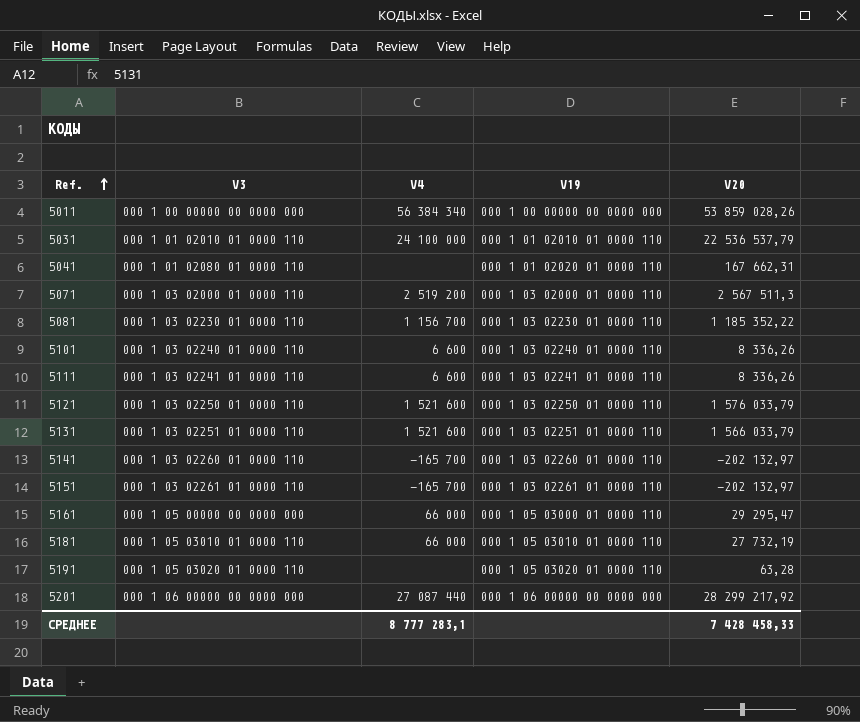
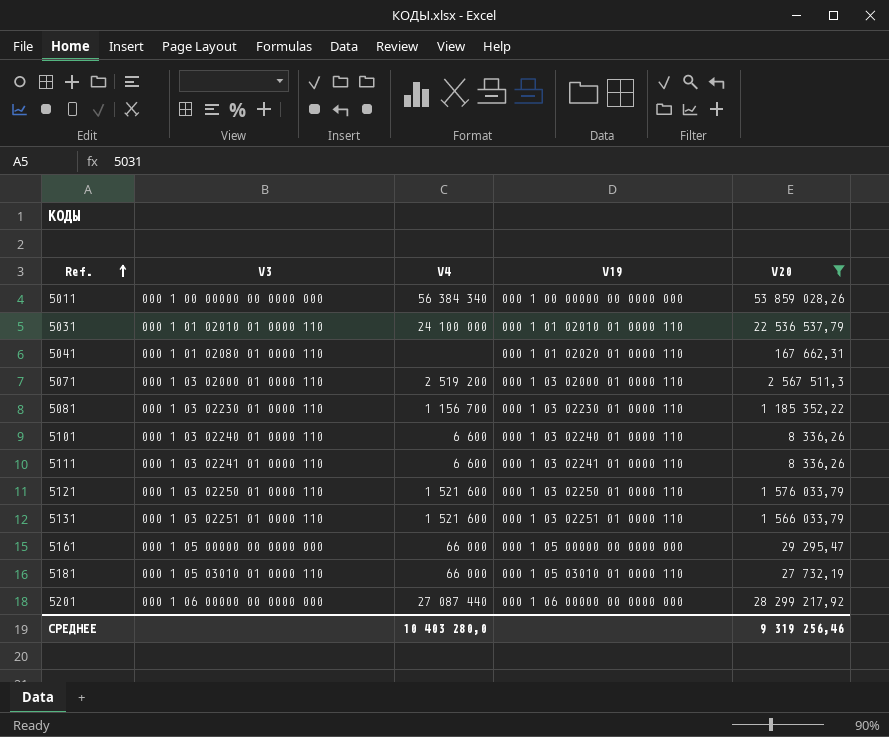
filter: none -> V20 >= 8 336,26
5161 | V19: 000 1 05 03000 01 0000 110 -> 000 1 05 00000 00 0000 000
СРЕДНЕЕ | V4: 8 777 283,1 -> 10 403 280,0
СРЕДНЕЕ | V20: 7 428 458,33 -> 9 319 256,46

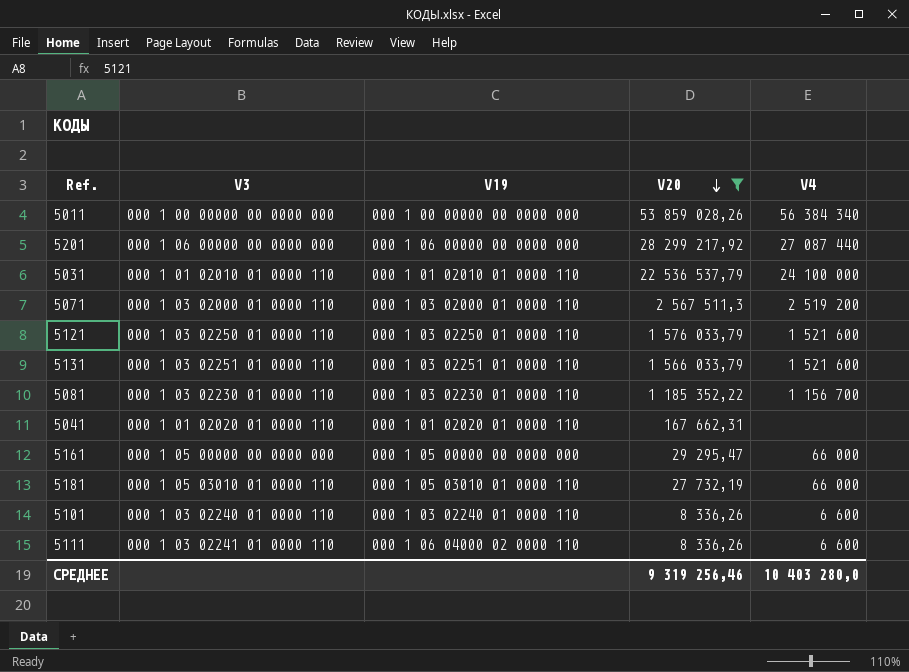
row order: Ref. ascending -> V20 descending
column V4 | position: 3 -> 5
5041 | V3: 000 1 01 02080 01 0000 110 -> 000 1 01 02020 01 0000 110
5111 | V19: 000 1 03 02241 01 0000 110 -> 000 1 06 04000 02 0000 110

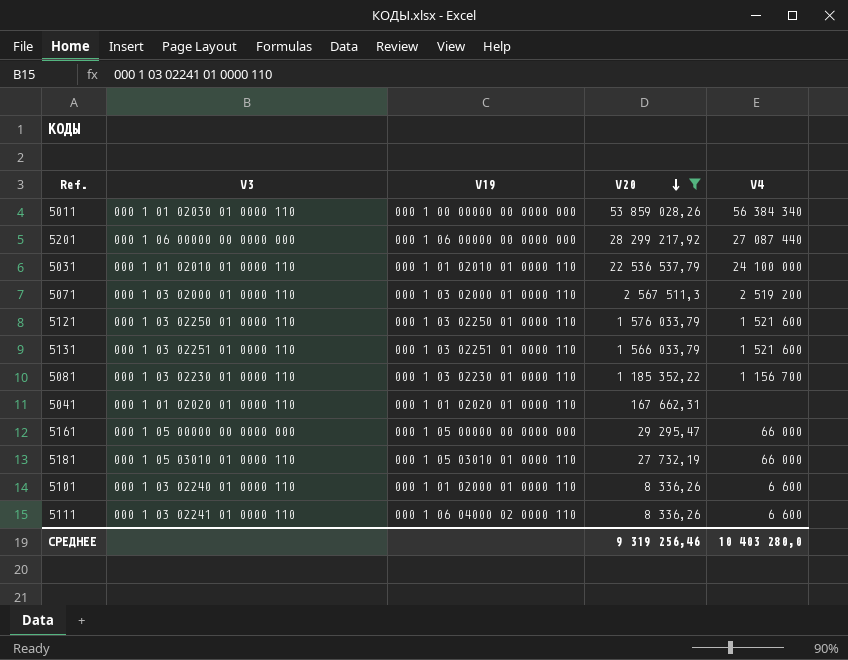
5011 | V3: 000 1 00 00000 00 0000 000 -> 000 1 01 02030 01 0000 110
5101 | V19: 000 1 03 02240 01 0000 110 -> 000 1 01 02000 01 0000 110

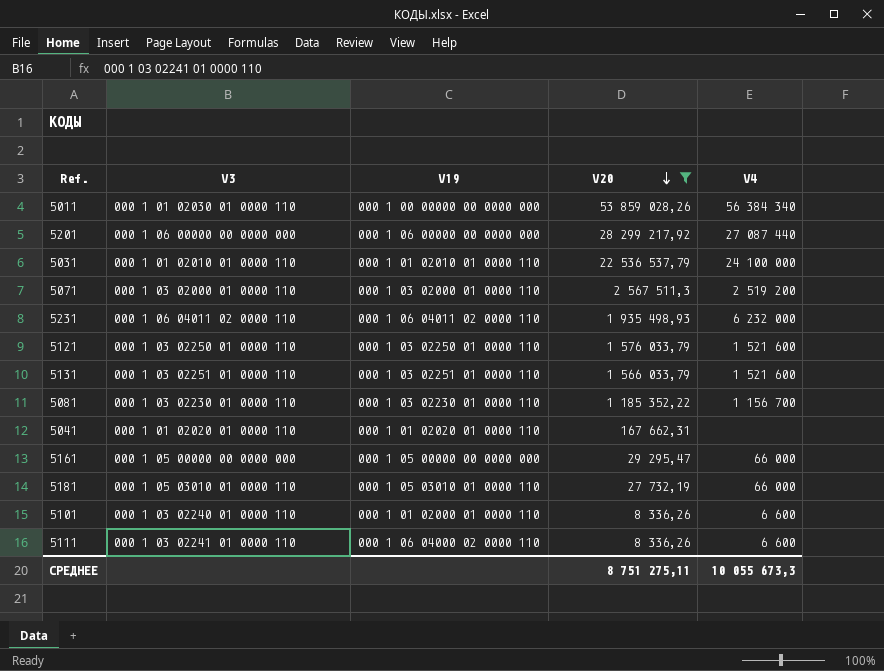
row 5231: none -> 000 1 06 04011 02 0000 110 | 000 1 06 04011 02 0000 110 | 1 935 498,93 | 6 232 000
СРЕДНЕЕ | V20: 9 319 256,46 -> 8 751 275,11
СРЕДНЕЕ | V4: 10 403 280,0 -> 10 055 673,3

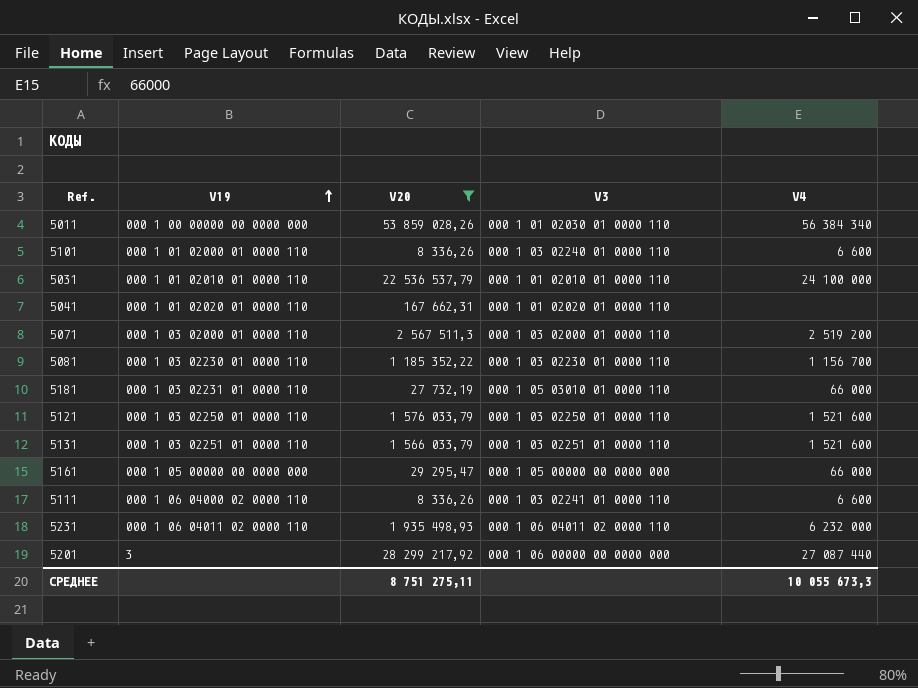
row order: V20 descending -> V19 ascending
column V3 | position: 2 -> 4
5181 | V19: 000 1 05 03010 01 0000 110 -> 000 1 03 02231 01 0000 110
5201 | V19: 000 1 06 00000 00 0000 000 -> 3

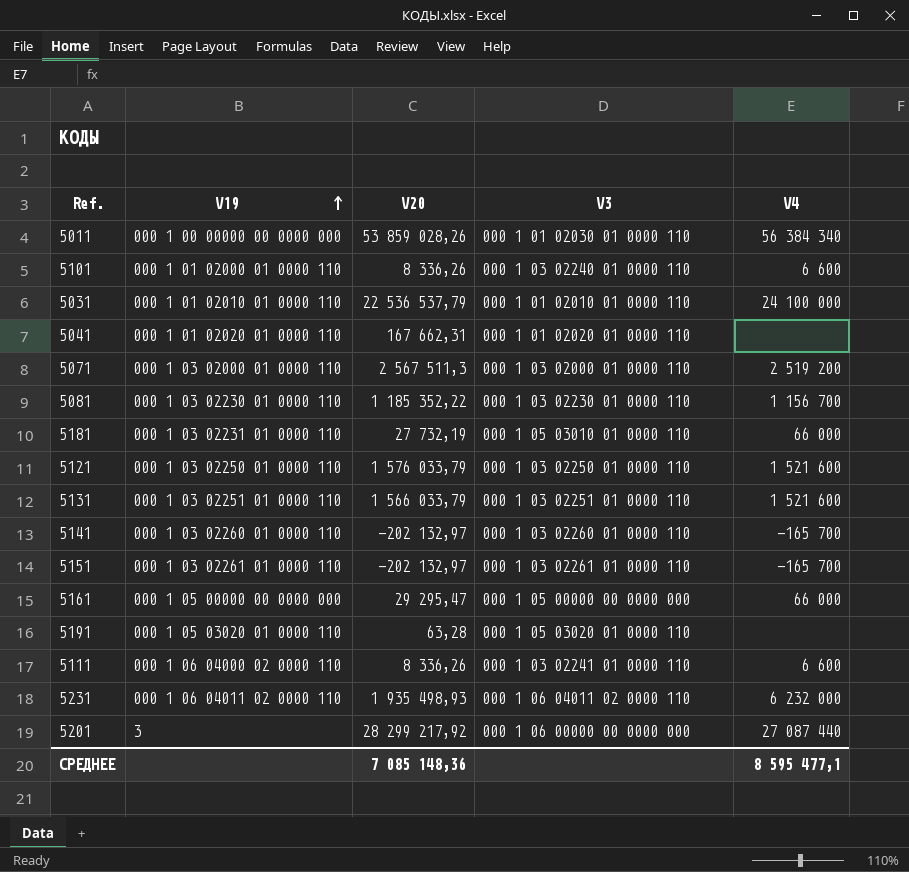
filter: V20 >= 8 336,26 -> none
СРЕДНЕЕ | V20: 8 751 275,11 -> 7 085 148,36
СРЕДНЕЕ | V4: 10 055 673,3 -> 8 595 477,1

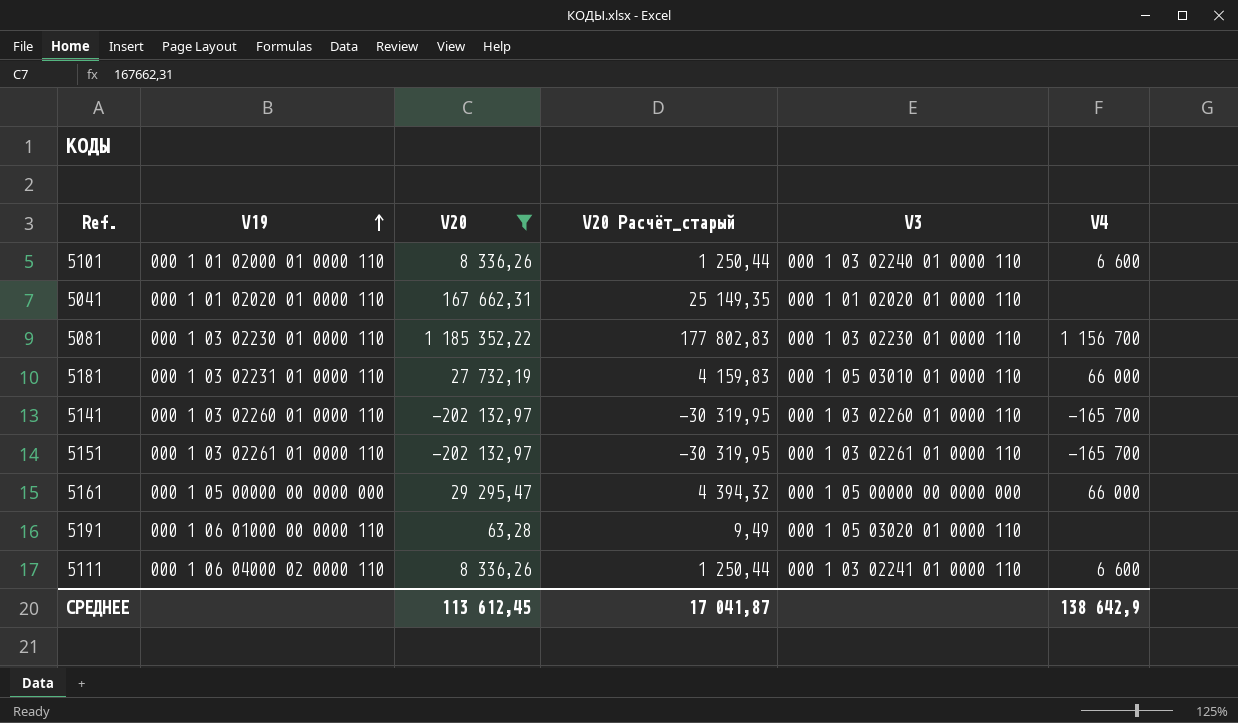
filter: none -> V20 <= 1 185 352,22
column V20 Расчёт_старый | formula: none -> [V20] * 0,15
5191 | V19: 000 1 05 03020 01 0000 110 -> 000 1 06 01000 00 0000 110
СРЕДНЕЕ | V20: 7 085 148,36 -> 113 612,45
СРЕДНЕЕ | V4: 8 595 477,1 -> 138 642,9

